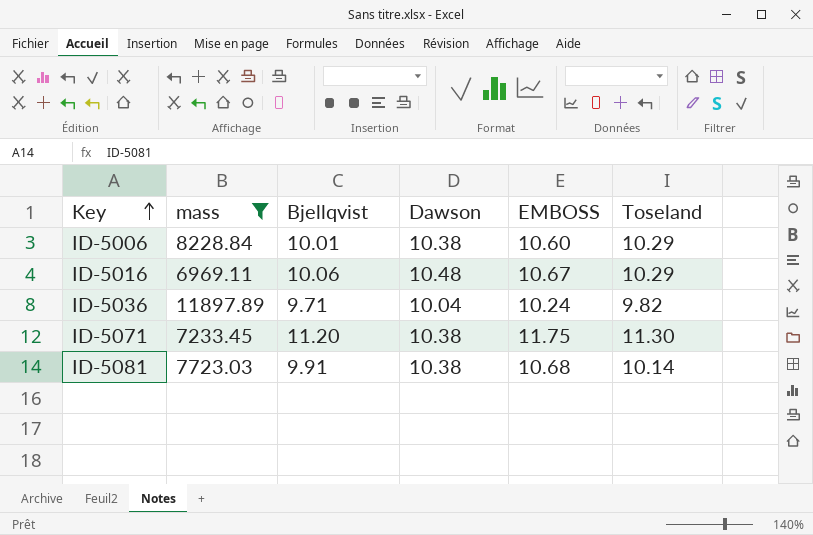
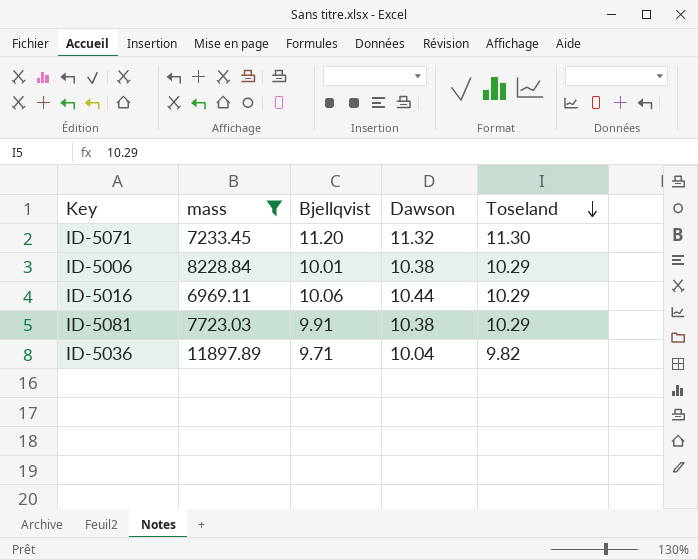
row order: Key ascending -> Toseland descending
column EMBOSS | position: 5 -> none
ID-5071 | Dawson: 10.38 -> 11.32
ID-5016 | Dawson: 10.48 -> 10.44
ID-5081 | Toseland: 10.14 -> 10.29

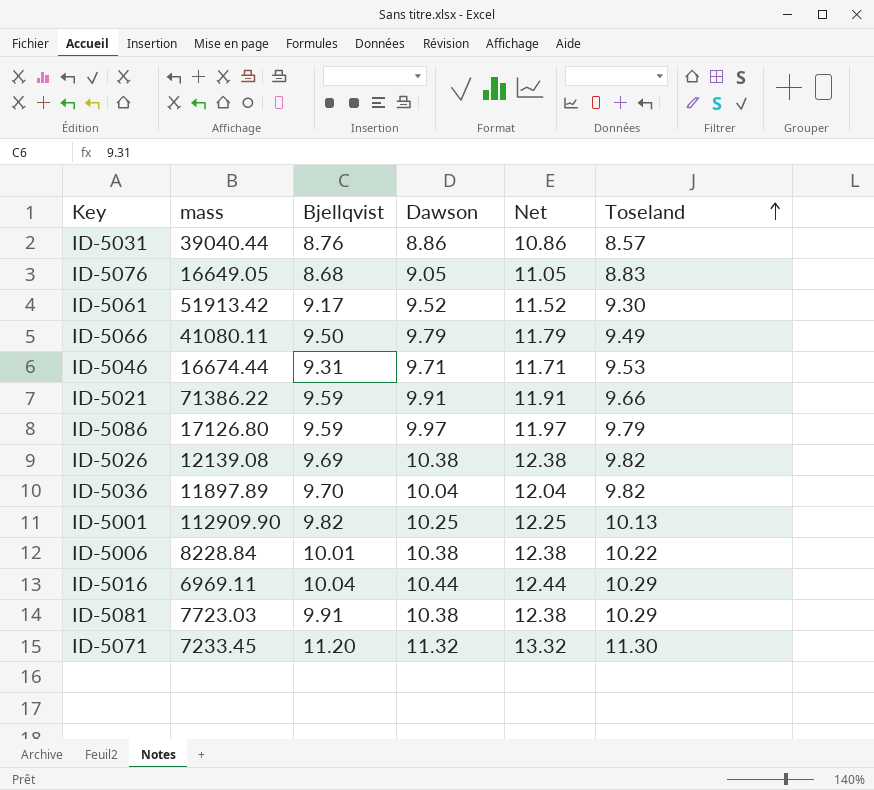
filter: mass <= 11897.89 -> none
row order: Toseland descending -> Toseland ascending
column Net | formula: none -> [Dawson] + 2
ID-5036 | Bjellqvist: 9.71 -> 9.70
ID-5006 | Toseland: 10.29 -> 10.22
ID-5016 | Bjellqvist: 10.06 -> 10.04

